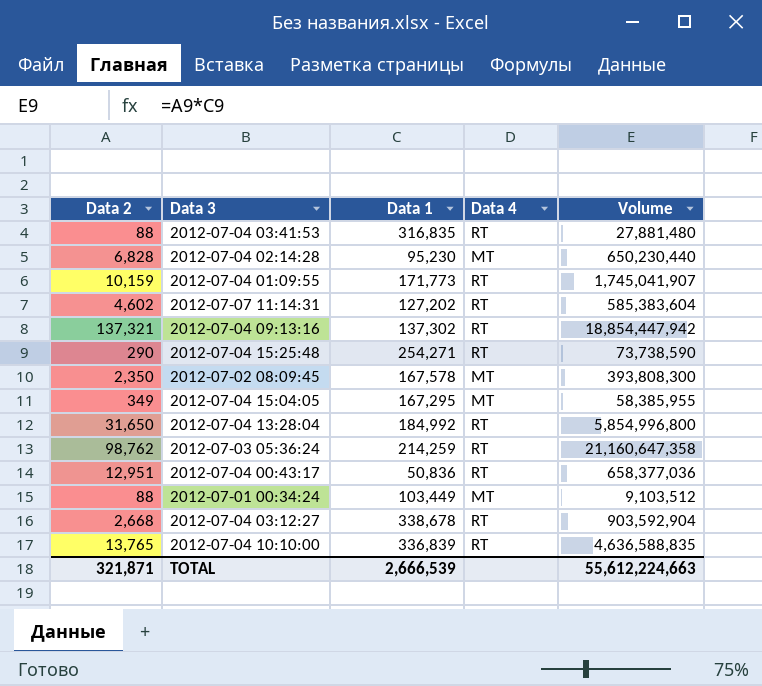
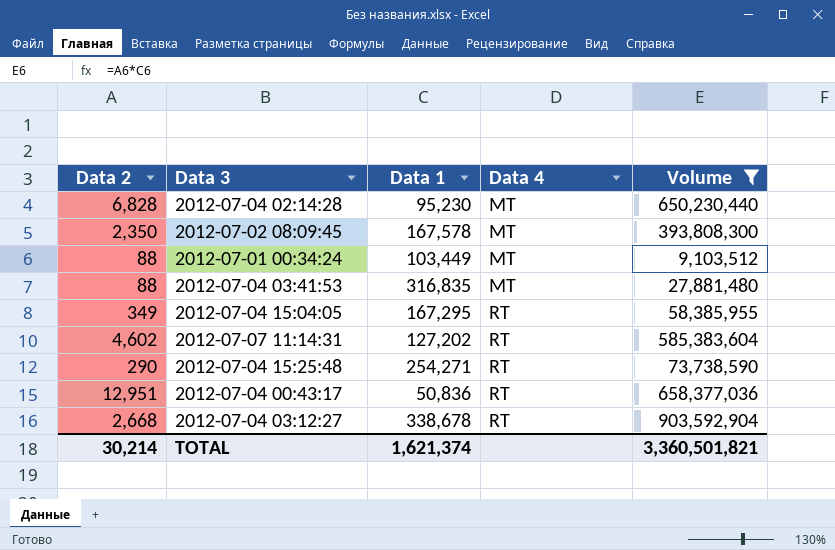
filter: none -> Volume <= 903,592,904
row order: none -> Data 4 ascending
2012-07-04 03:41:53 | Data 4: RT -> MT
2012-07-04 15:04:05 | Data 4: MT -> RT
TOTAL | Data 2: 321,871 -> 30,214
TOTAL | Data 1: 2,666,539 -> 1,621,374
TOTAL | Volume: 55,612,224,663 -> 3,360,501,821

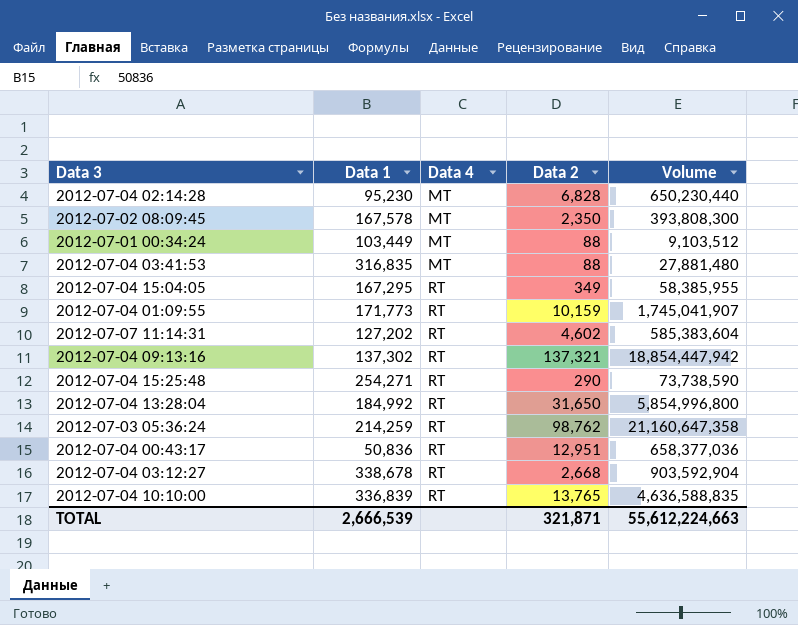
filter: Volume <= 903,592,904 -> none
column Data 2 | position: 1 -> 4
TOTAL | Data 1: 1,621,374 -> 2,666,539
TOTAL | Data 2: 30,214 -> 321,871
TOTAL | Volume: 3,360,501,821 -> 55,612,224,663

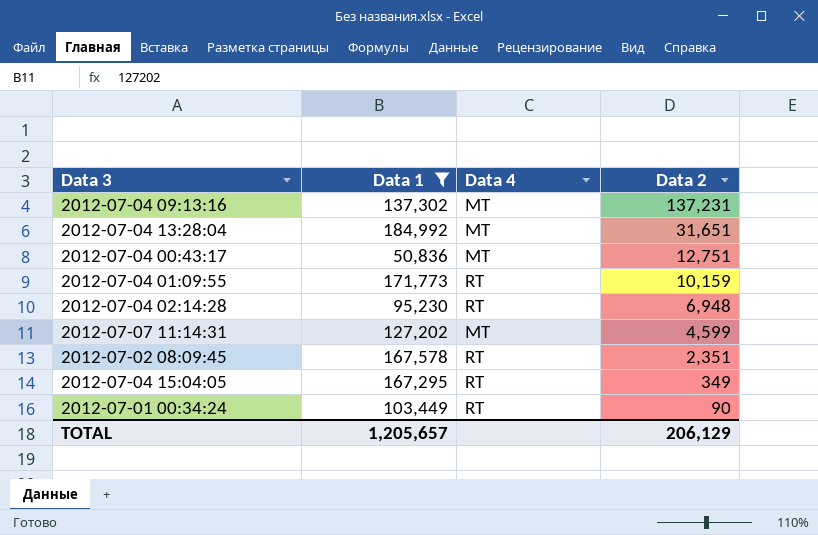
filter: none -> Data 1 <= 184,992
row order: Data 4 ascending -> Data 2 descending
column Volume | formula: [Data 1] * [Data 2] -> none
2012-07-04 09:13:16 | Data 4: RT -> MT
2012-07-04 09:13:16 | Data 2: 137,321 -> 137,231
2012-07-04 13:28:04 | Data 4: RT -> MT
2012-07-04 13:28:04 | Data 2: 31,650 -> 31,651
2012-07-04 00:43:17 | Data 4: RT -> MT
2012-07-04 00:43:17 | Data 2: 12,951 -> 12,751
2012-07-04 02:14:28 | Data 4: MT -> RT
2012-07-04 02:14:28 | Data 2: 6,828 -> 6,948
2012-07-07 11:14:31 | Data 4: RT -> MT
2012-07-07 11:14:31 | Data 2: 4,602 -> 4,599
2012-07-02 08:09:45 | Data 4: MT -> RT
2012-07-02 08:09:45 | Data 2: 2,350 -> 2,351
2012-07-01 00:34:24 | Data 4: MT -> RT
2012-07-01 00:34:24 | Data 2: 88 -> 90
TOTAL | Data 1: 2,666,539 -> 1,205,657
TOTAL | Data 2: 321,871 -> 206,129

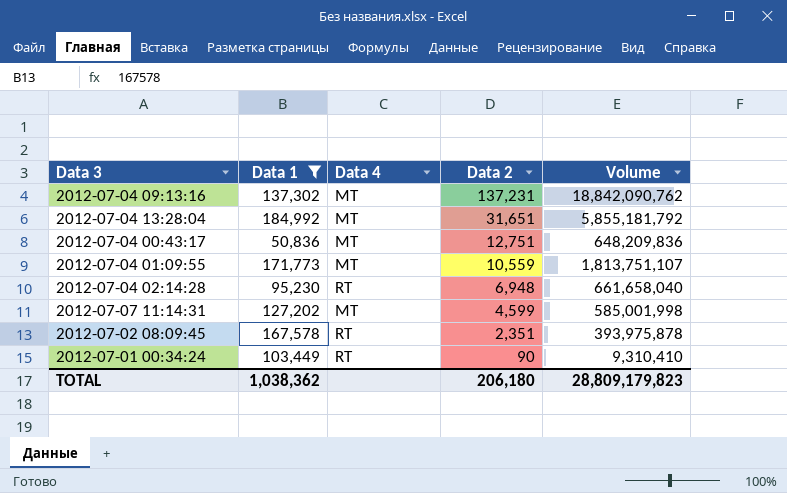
column Volume | formula: none -> [Data 1] * [Data 2]
row 2012-07-04 15:04:05: 167,295 | RT | 349 -> none
2012-07-04 01:09:55 | Data 4: RT -> MT
2012-07-04 01:09:55 | Data 2: 10,159 -> 10,559
TOTAL | Data 1: 1,205,657 -> 1,038,362
TOTAL | Data 2: 206,129 -> 206,180

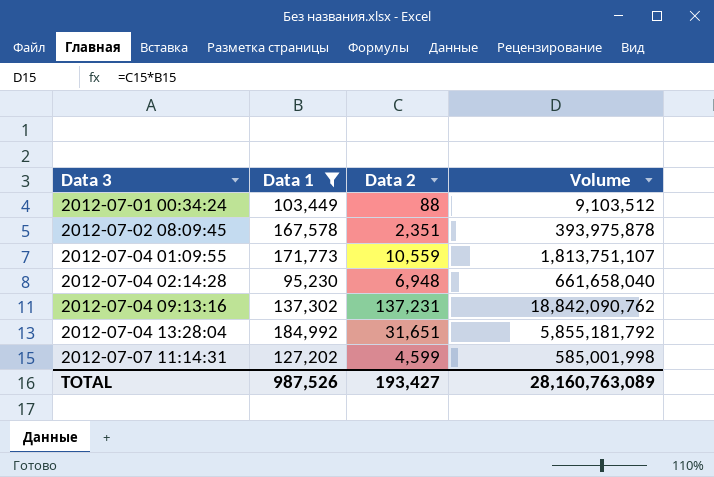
row order: Data 2 descending -> Data 3 ascending
column Data 4 | position: 3 -> none
row 2012-07-04 00:43:17: 50,836 | MT | 12,751 | 648,209,836 -> none
2012-07-01 00:34:24 | Data 2: 90 -> 88
2012-07-01 00:34:24 | Volume: 9,310,410 -> 9,103,512
TOTAL | Data 1: 1,038,362 -> 987,526
TOTAL | Data 2: 206,180 -> 193,427
TOTAL | Volume: 28,809,179,823 -> 28,160,763,089

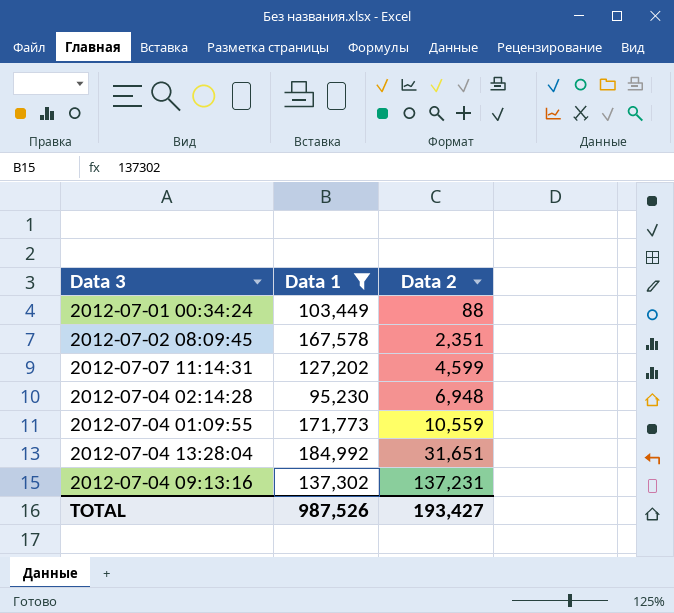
row order: Data 3 ascending -> Data 2 ascending
column Volume | formula: [Data 1] * [Data 2] -> none

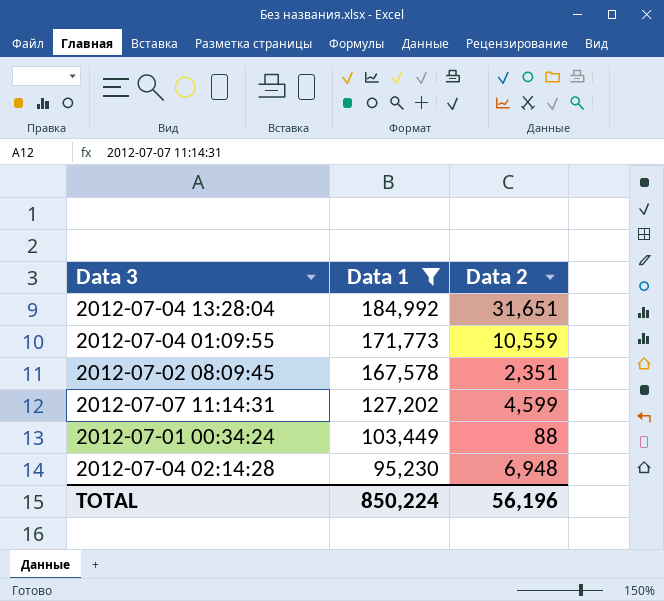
row order: Data 2 ascending -> Data 1 descending
row 2012-07-04 09:13:16: 137,302 | 137,231 -> none
TOTAL | Data 1: 987,526 -> 850,224
TOTAL | Data 2: 193,427 -> 56,196

